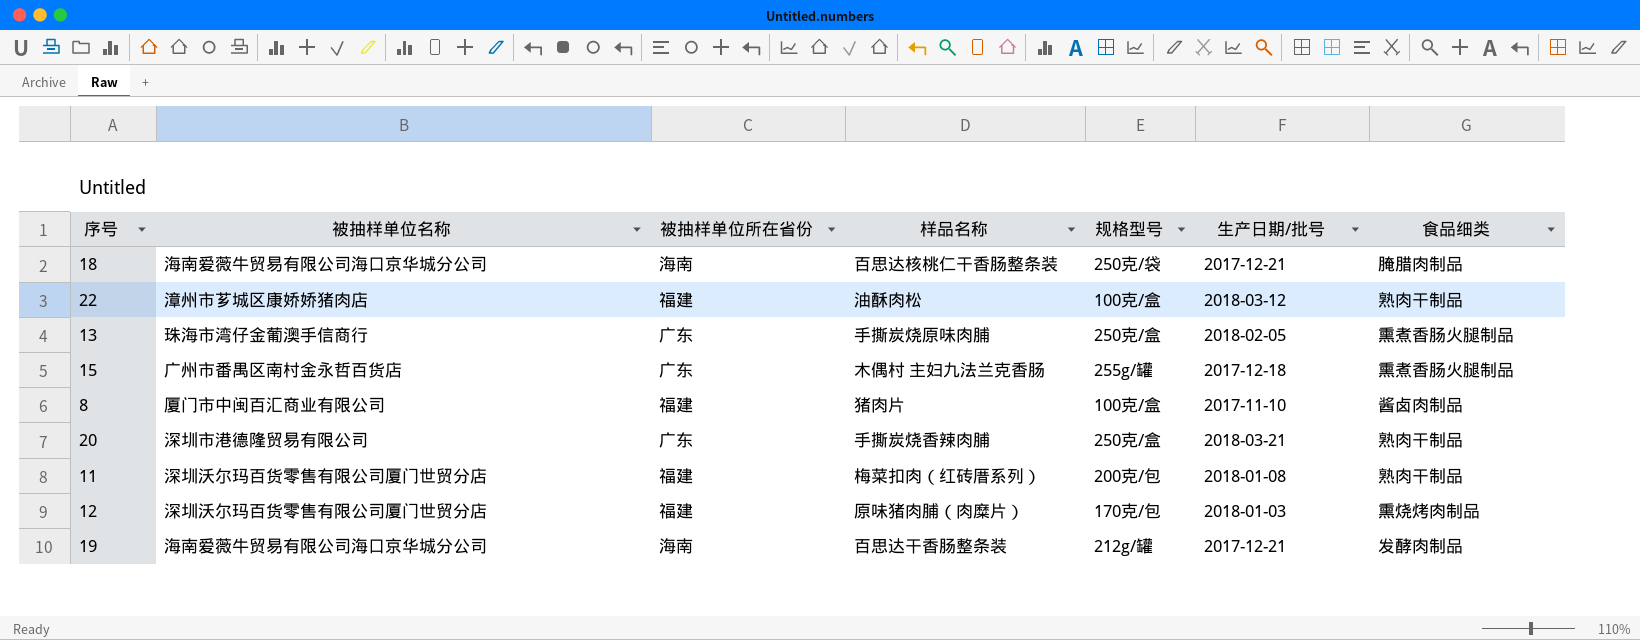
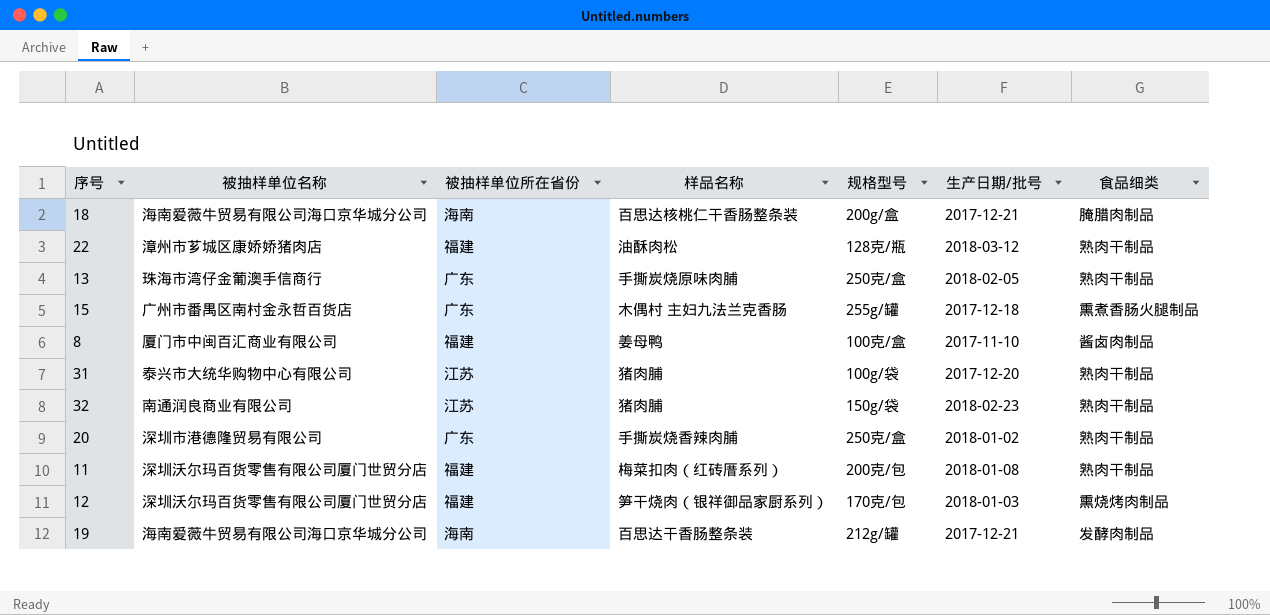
18 | 规格型号: 250克/袋 -> 200g/盒
22 | 规格型号: 100克/盒 -> 128克/瓶
13 | 食品细类: 熏煮香肠火腿制品 -> 熟肉干制品
8 | 样品名称: 猪肉片 -> 姜母鸭
row 31: none -> 泰兴市大统华购物中心有限公司 | 江苏 | 猪肉脯 | 100g/袋 | 2017-12-20 | 熟肉干制品
row 32: none -> 南通润良商业有限公司 | 江苏 | 猪肉脯 | 150g/袋 | 2018-02-23 | 熟肉干制品
20 | 生产日期/批号: 2018-03-21 -> 2018-01-02
12 | 样品名称: 原味猪肉脯（肉糜片） -> 笋干烧肉（银祥御品家厨系列）

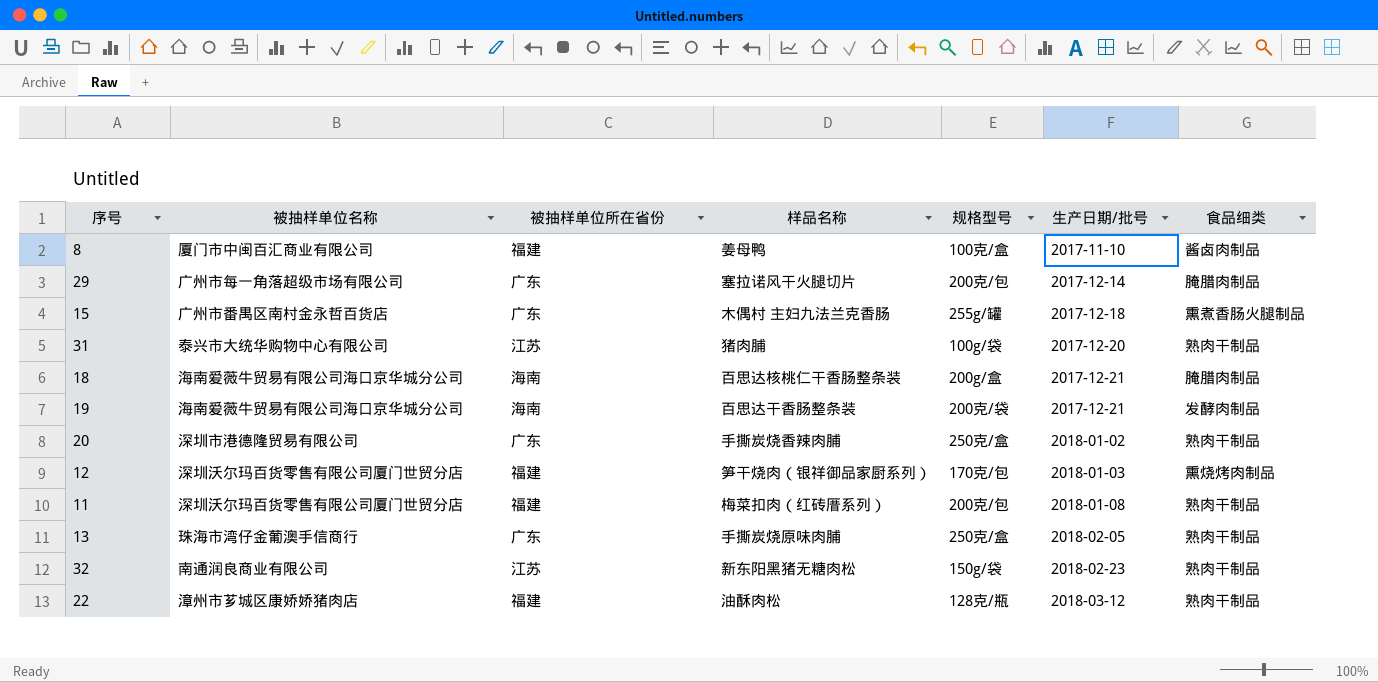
row order: none -> 生产日期/批号 ascending
row 29: none -> 广州市每一角落超级市场有限公司 | 广东 | 塞拉诺风干火腿切片 | 200克/包 | 2017-12-14 | 腌腊肉制品
19 | 规格型号: 212g/罐 -> 200克/袋
32 | 样品名称: 猪肉脯 -> 新东阳黑猪无糖肉松

